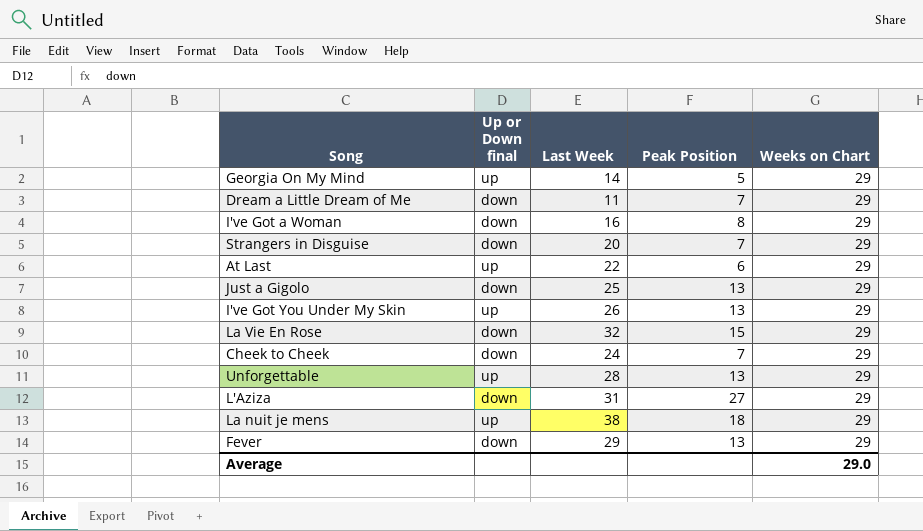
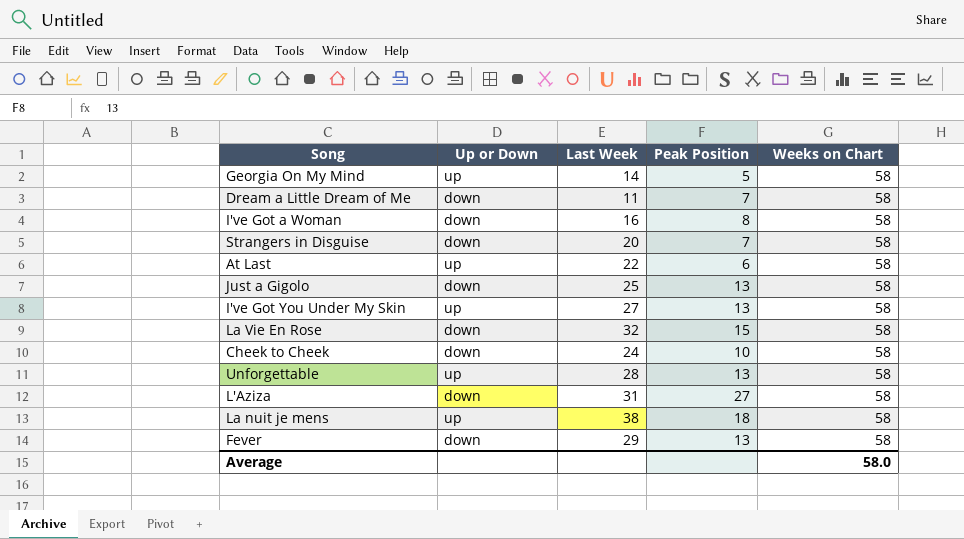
column name: Up or Down final -> Up or Down
Georgia On My Mind | Weeks on Chart: 29 -> 58
Dream a Little Dream of Me | Weeks on Chart: 29 -> 58
I've Got a Woman | Weeks on Chart: 29 -> 58
Strangers in Disguise | Weeks on Chart: 29 -> 58
At Last | Weeks on Chart: 29 -> 58
Just a Gigolo | Weeks on Chart: 29 -> 58
I've Got You Under My Skin | Last Week: 26 -> 27
I've Got You Under My Skin | Weeks on Chart: 29 -> 58
La Vie En Rose | Weeks on Chart: 29 -> 58
Cheek to Cheek | Peak Position: 7 -> 10
Cheek to Cheek | Weeks on Chart: 29 -> 58
Unforgettable | Weeks on Chart: 29 -> 58
L'Aziza | Weeks on Chart: 29 -> 58
La nuit je mens | Weeks on Chart: 29 -> 58
Fever | Weeks on Chart: 29 -> 58
Average | Weeks on Chart: 29.0 -> 58.0

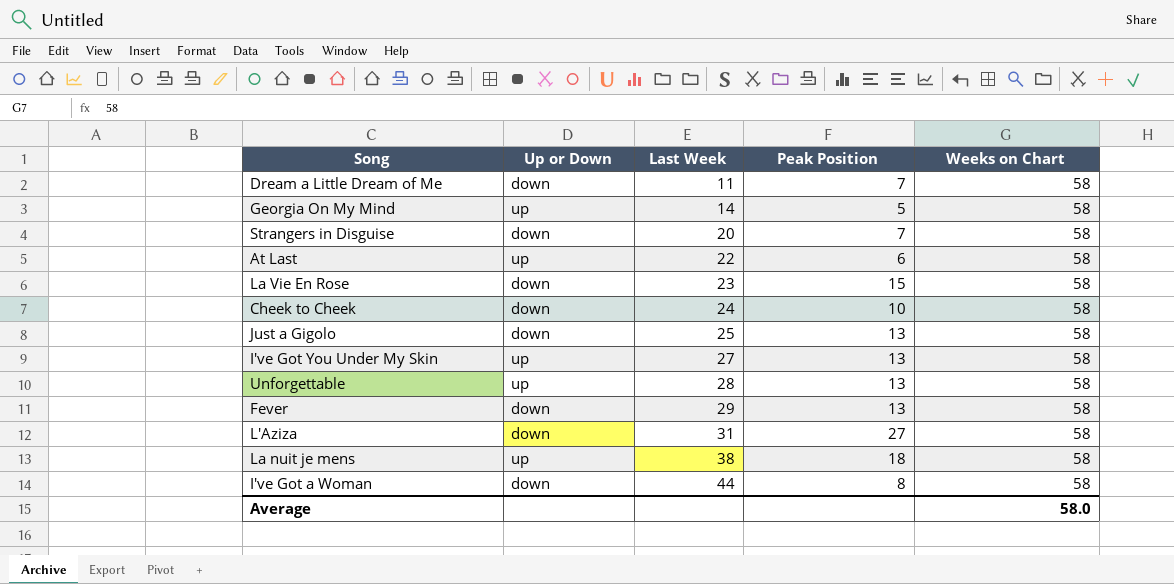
row order: none -> Last Week ascending
La Vie En Rose | Last Week: 32 -> 23
I've Got a Woman | Last Week: 16 -> 44

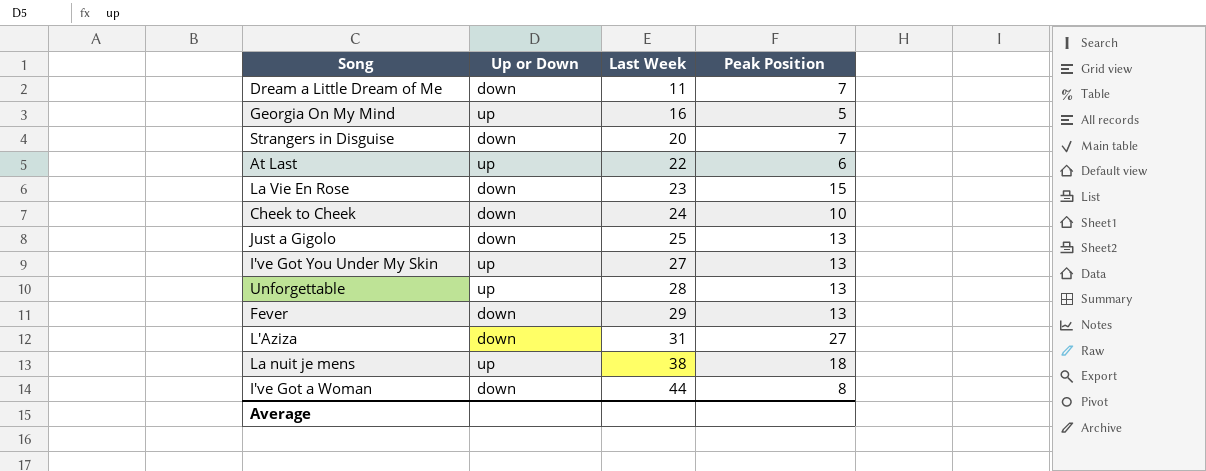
column Weeks on Chart | position: 5 -> none
Georgia On My Mind | Last Week: 14 -> 16

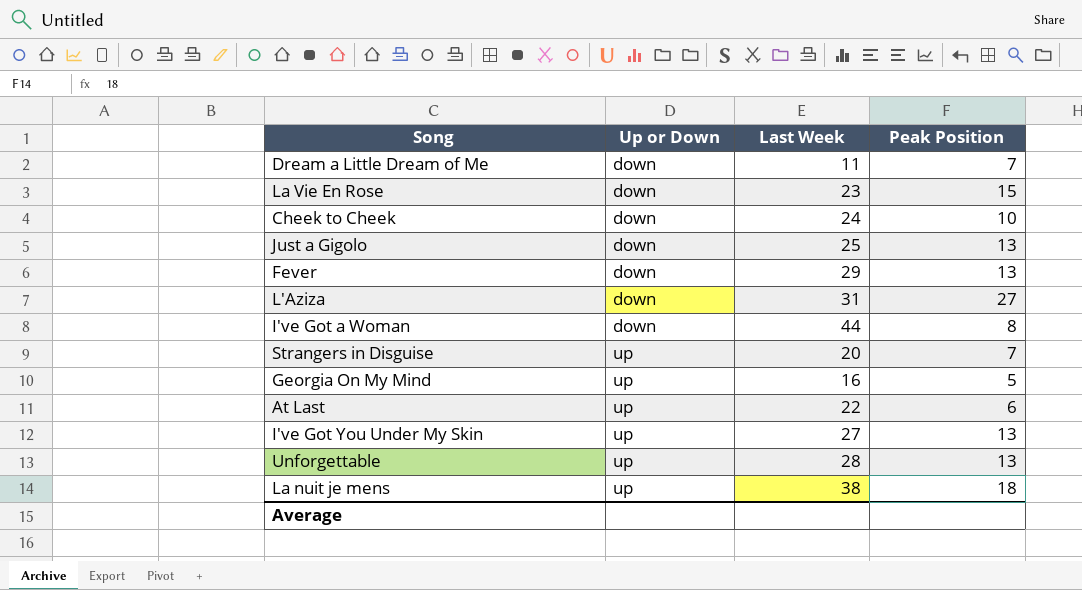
row order: Last Week ascending -> Up or Down ascending
Strangers in Disguise | Up or Down: down -> up

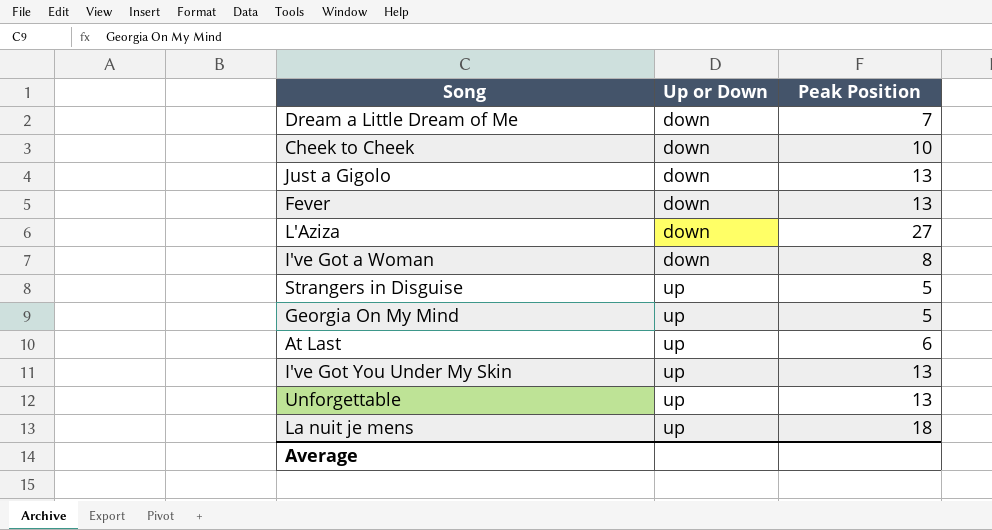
column Last Week | position: 3 -> none
row La Vie En Rose: down | 23 | 15 -> none
Strangers in Disguise | Peak Position: 7 -> 5

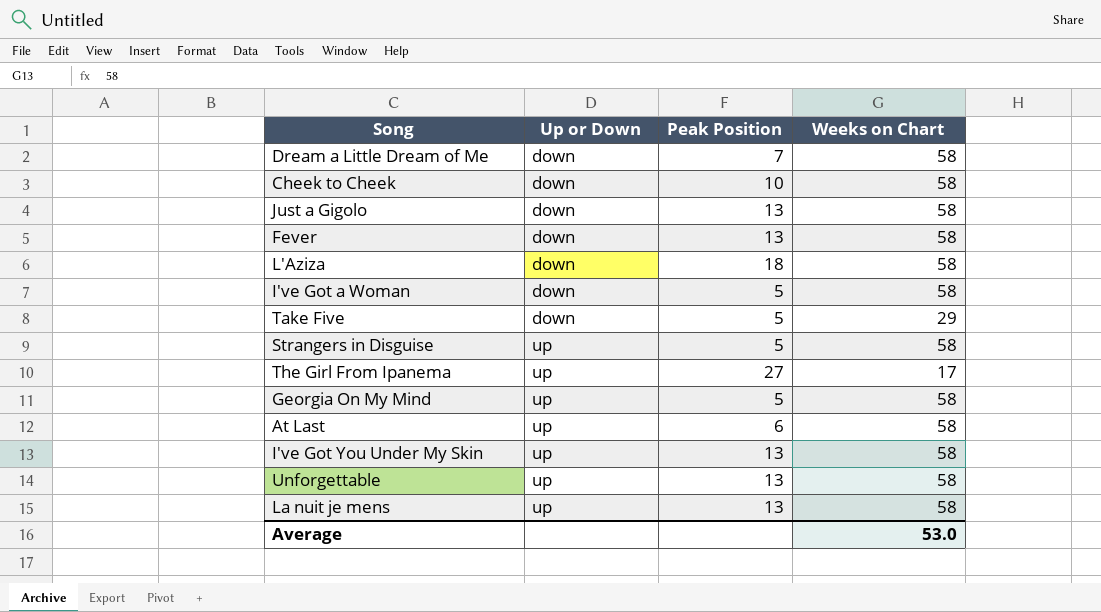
column Weeks on Chart | position: none -> 4
L'Aziza | Peak Position: 27 -> 18
I've Got a Woman | Peak Position: 8 -> 5
row Take Five: none -> down | 5 | 29
row The Girl From Ipanema: none -> up | 27 | 17
La nuit je mens | Peak Position: 18 -> 13

